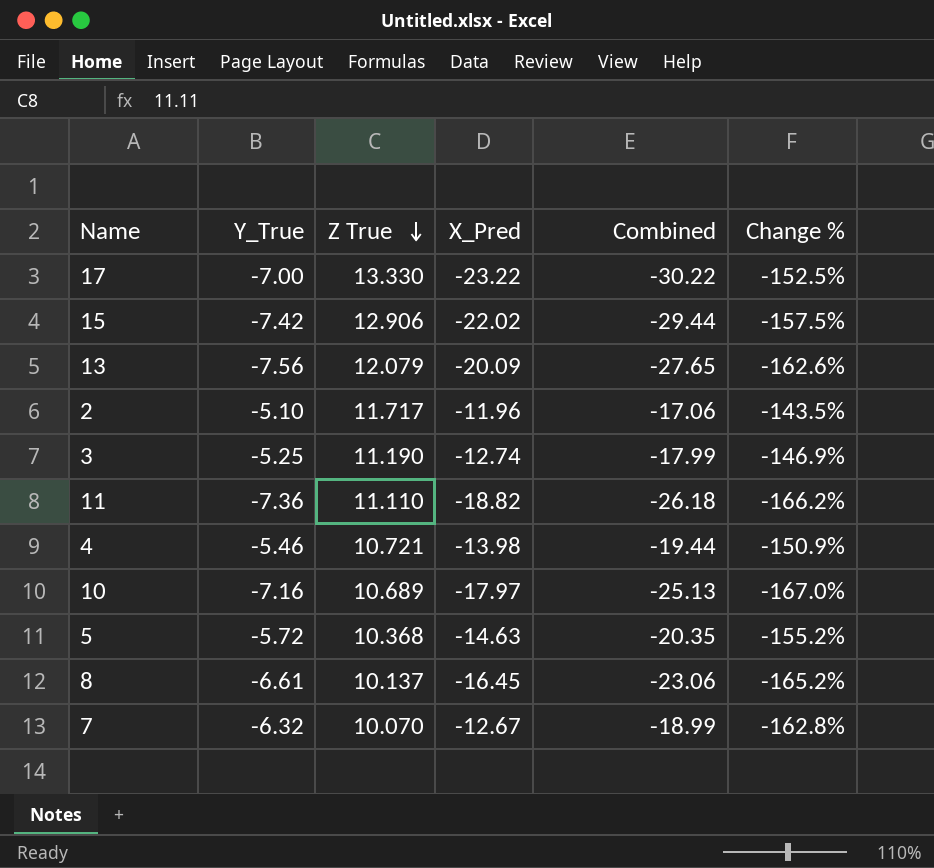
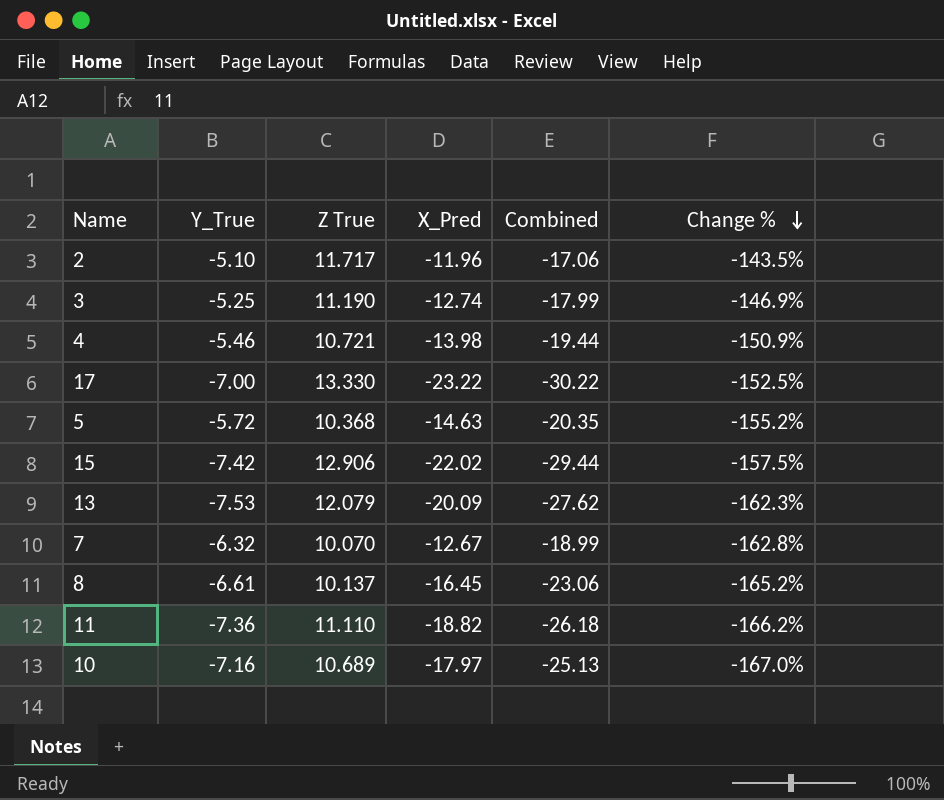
row order: Z True descending -> Change % descending
13 | Y_True: -7.56 -> -7.53
13 | Combined: -27.65 -> -27.62
13 | Change %: -162.6% -> -162.3%

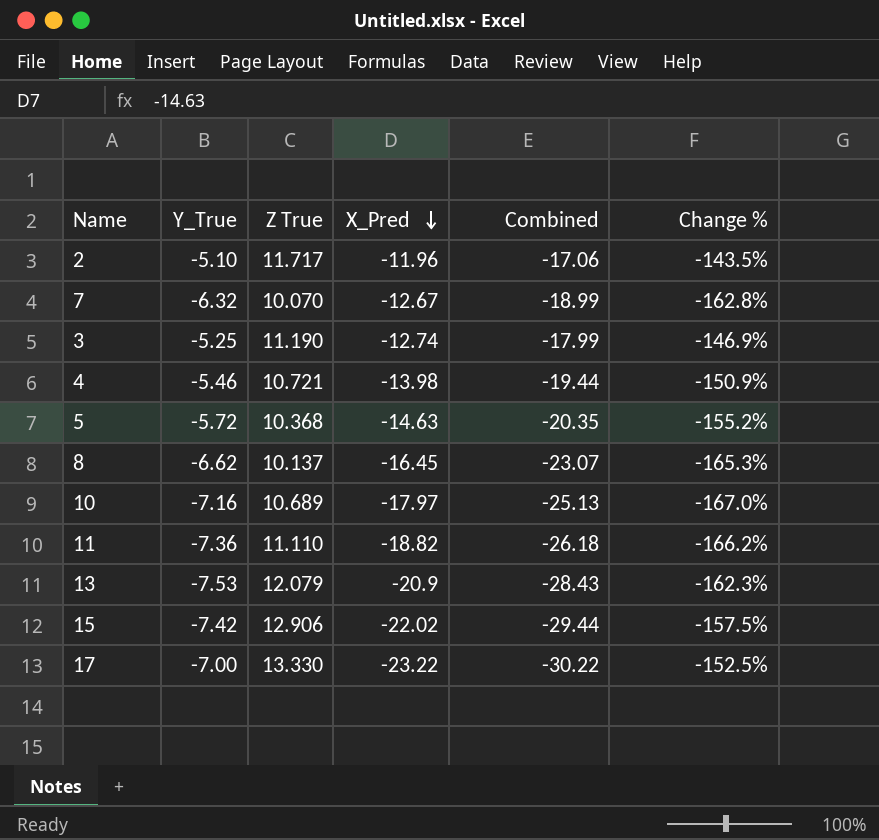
row order: Change % descending -> X_Pred descending
8 | Y_True: -6.61 -> -6.62
8 | Combined: -23.06 -> -23.07
8 | Change %: -165.2% -> -165.3%
13 | X_Pred: -20.09 -> -20.9
13 | Combined: -27.62 -> -28.43

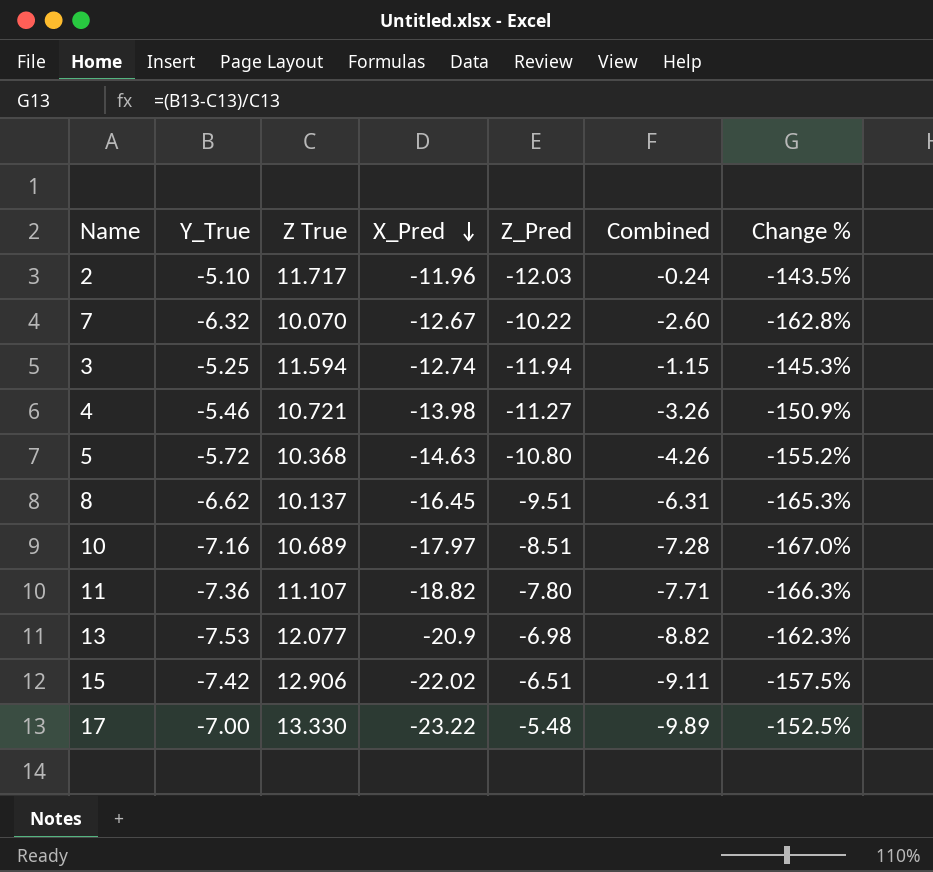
column Z_Pred | position: none -> 5
column Combined | formula: [Y_True] + [X_Pred] -> [Z True] + [X_Pred]
3 | Z True: 11.190 -> 11.594
3 | Change %: -146.9% -> -145.3%
11 | Z True: 11.110 -> 11.107
11 | Change %: -166.2% -> -166.3%
13 | Z True: 12.079 -> 12.077

